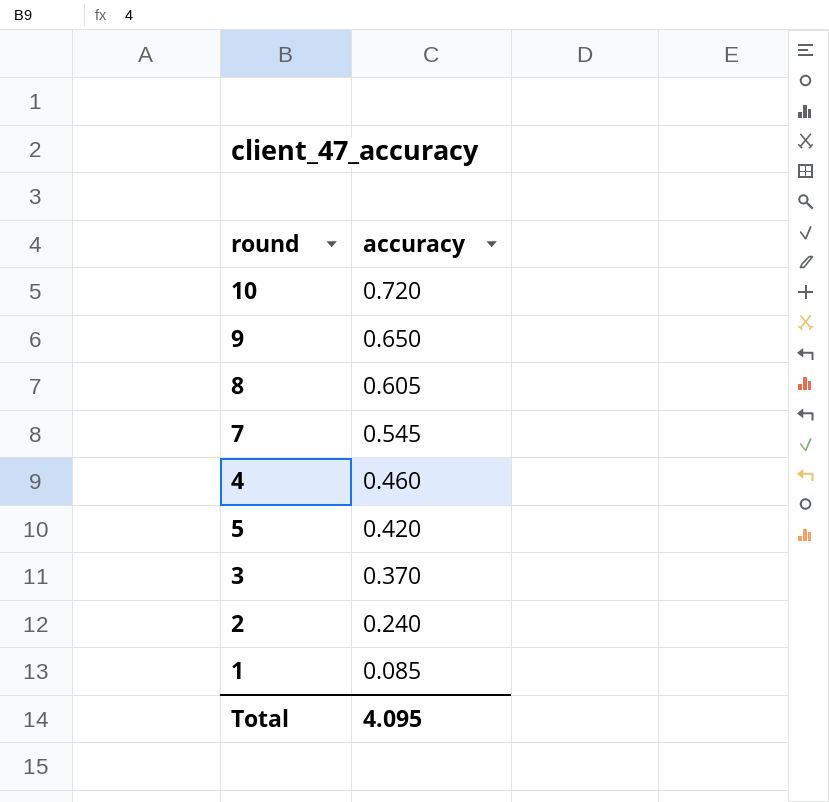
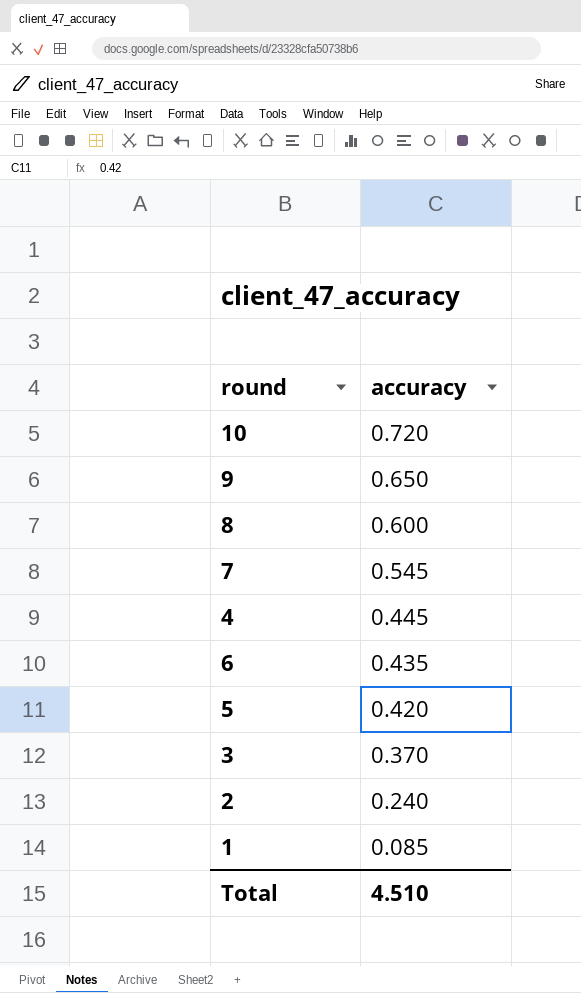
8 | accuracy: 0.605 -> 0.600
4 | accuracy: 0.460 -> 0.445
row 6: none -> 0.435
Total | accuracy: 4.095 -> 4.510

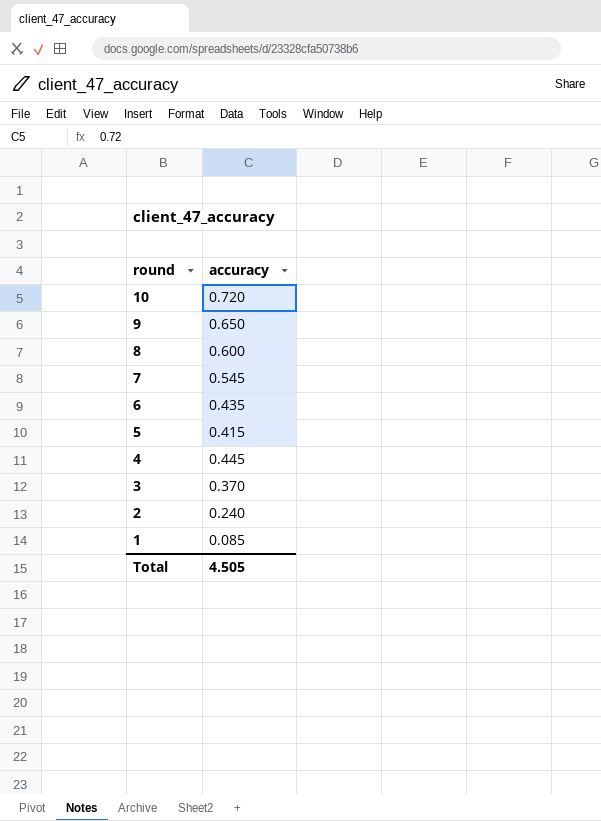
row order: accuracy descending -> round descending
5 | accuracy: 0.420 -> 0.415
Total | accuracy: 4.510 -> 4.505

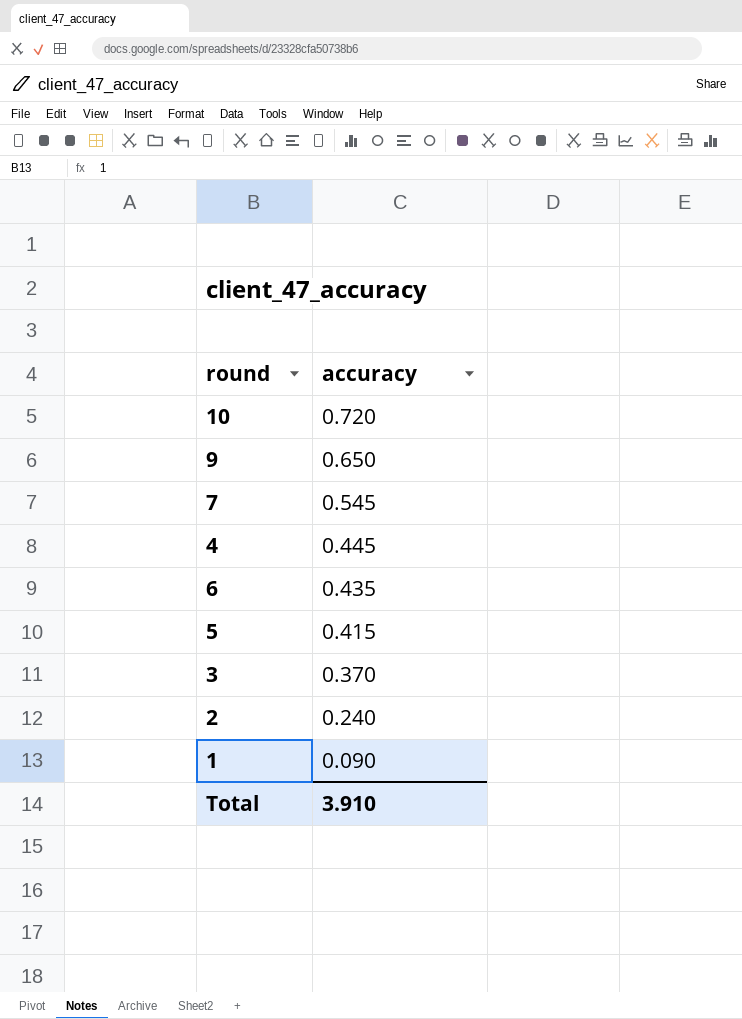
row order: round descending -> accuracy descending
row 8: 0.600 -> none
1 | accuracy: 0.085 -> 0.090
Total | accuracy: 4.505 -> 3.910

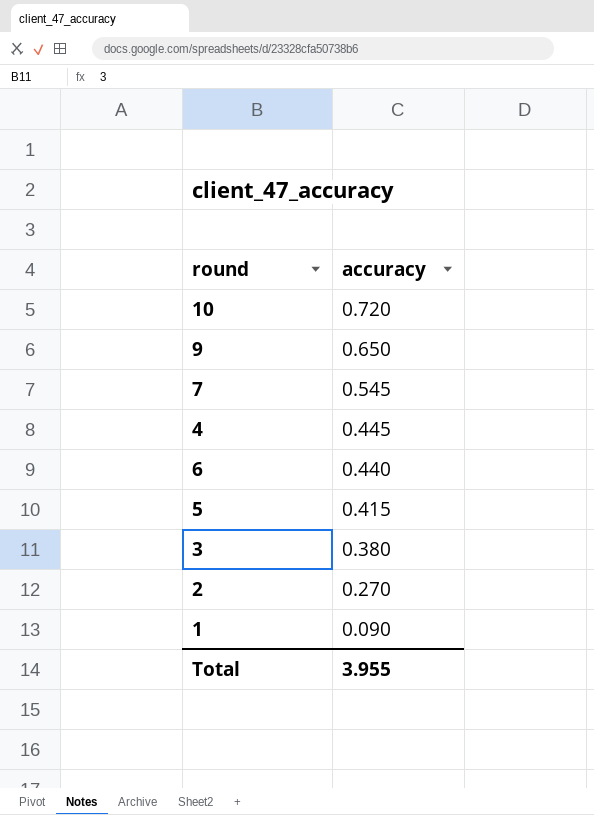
6 | accuracy: 0.435 -> 0.440
3 | accuracy: 0.370 -> 0.380
2 | accuracy: 0.240 -> 0.270
Total | accuracy: 3.910 -> 3.955

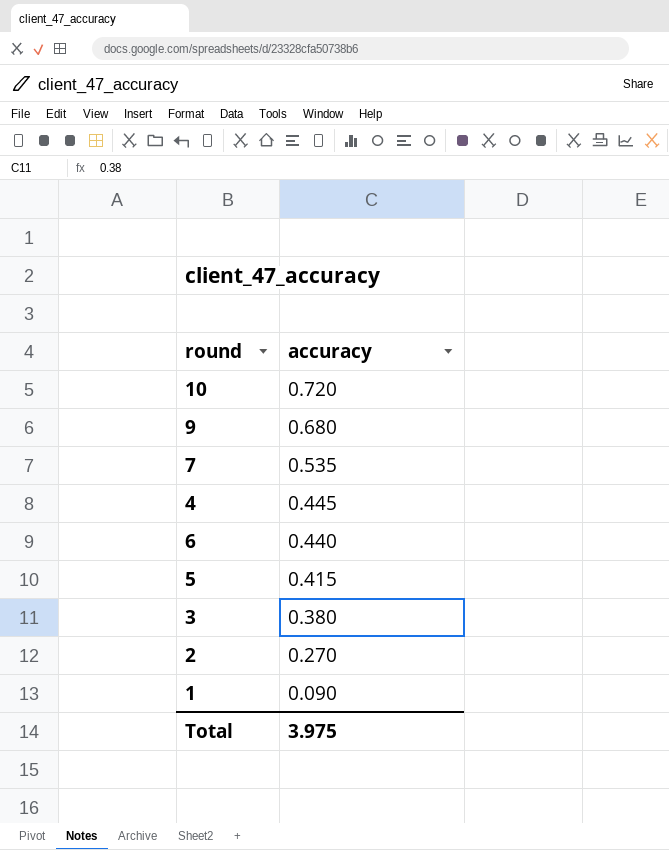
9 | accuracy: 0.650 -> 0.680
7 | accuracy: 0.545 -> 0.535
Total | accuracy: 3.955 -> 3.975

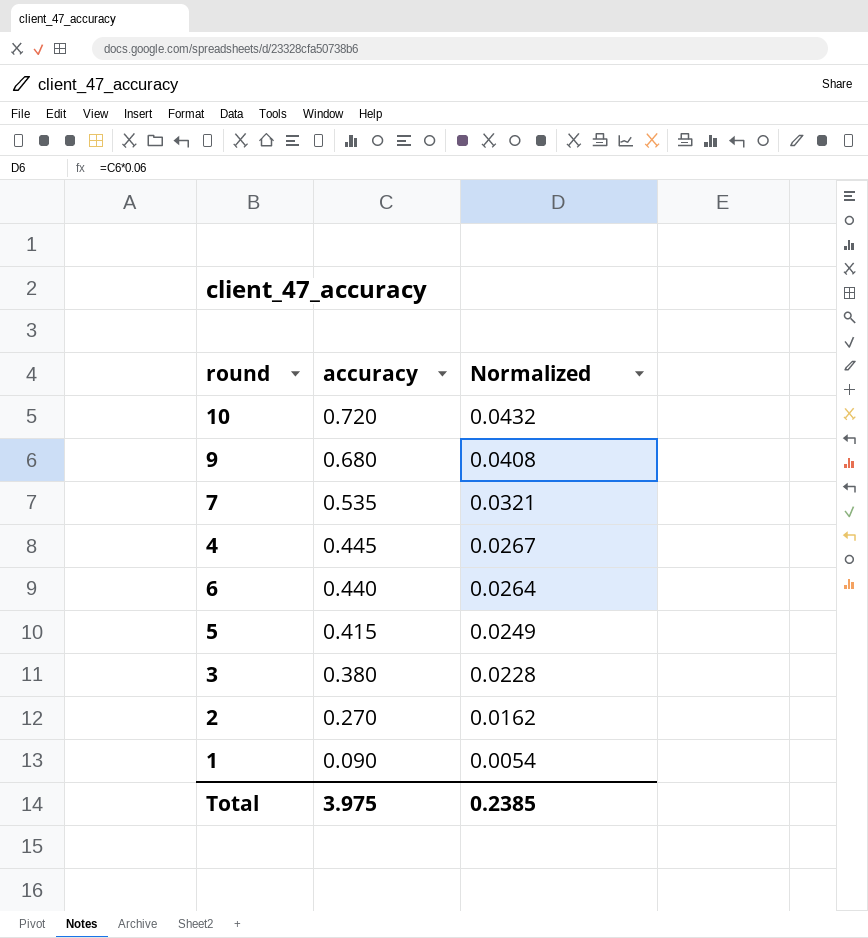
column Normalized | formula: none -> [accuracy] * 0.06

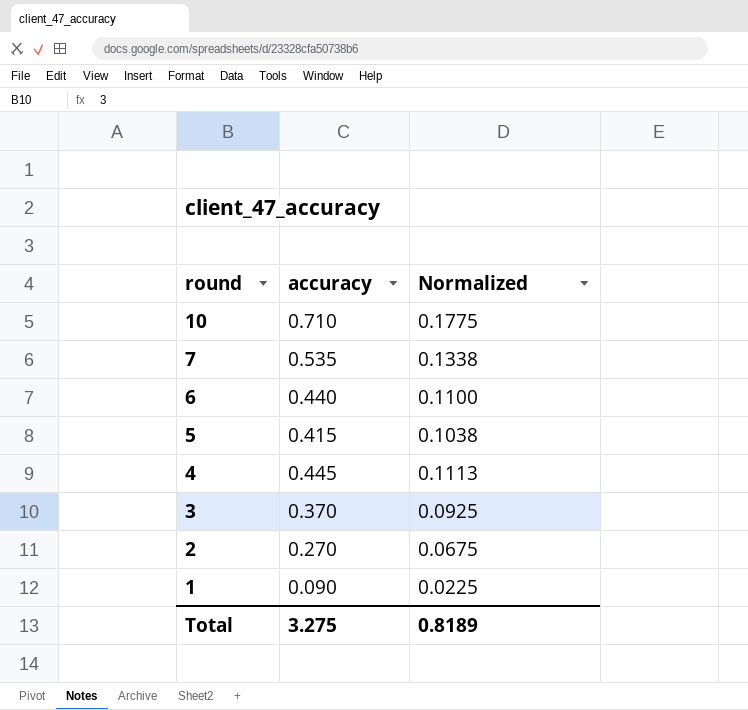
row order: accuracy descending -> round descending
column Normalized | formula: [accuracy] * 0.06 -> [accuracy] * 0.25
row 9: 0.680 | 0.0408 -> none
10 | accuracy: 0.720 -> 0.710
3 | accuracy: 0.380 -> 0.370
Total | accuracy: 3.975 -> 3.275
Total | Normalized: 0.2385 -> 0.8189

